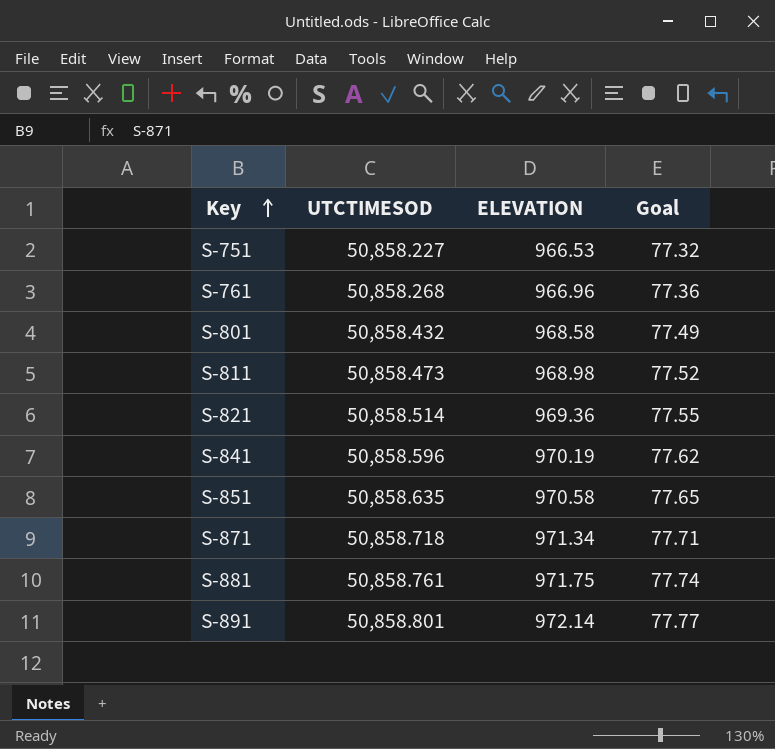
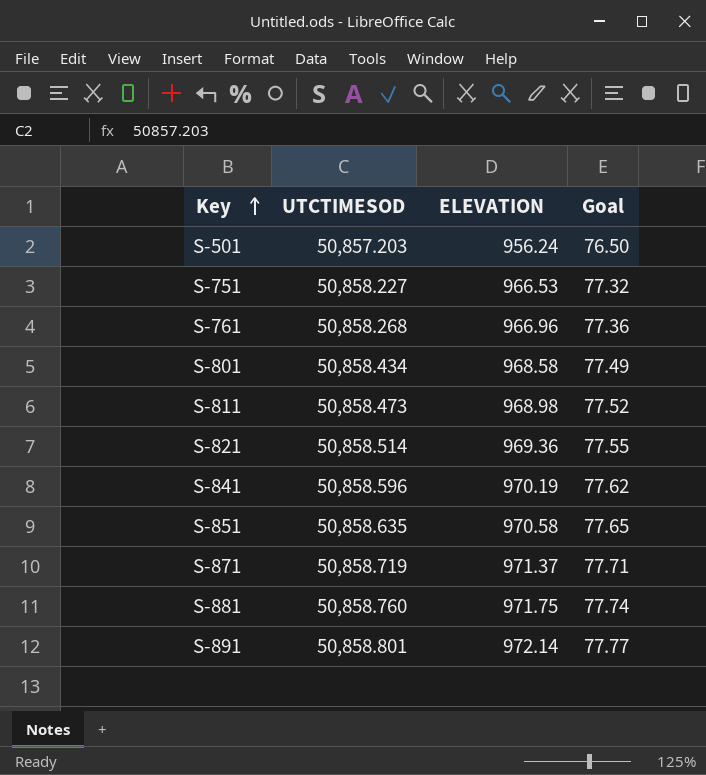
row S-501: none -> 50,857.203 | 956.24 | 76.50
S-801 | UTCTIMESOD: 50,858.432 -> 50,858.434
S-871 | UTCTIMESOD: 50,858.718 -> 50,858.719
S-871 | ELEVATION: 971.34 -> 971.37
S-881 | UTCTIMESOD: 50,858.761 -> 50,858.760

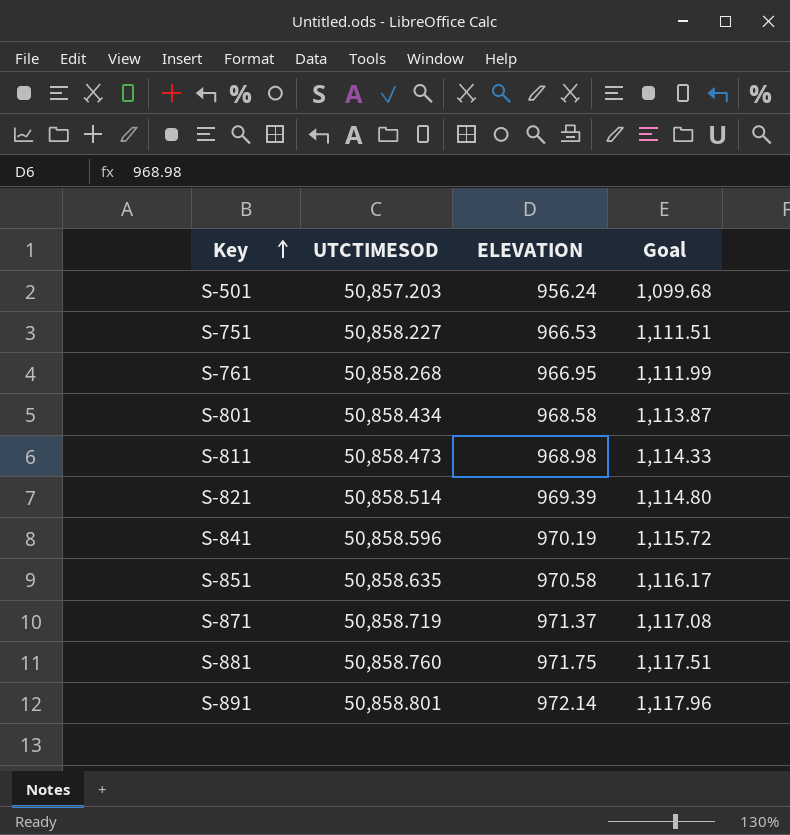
column Goal | formula: [ELEVATION] * 0.08 -> [ELEVATION] * 1.15
S-761 | ELEVATION: 966.96 -> 966.95
S-821 | ELEVATION: 969.36 -> 969.39

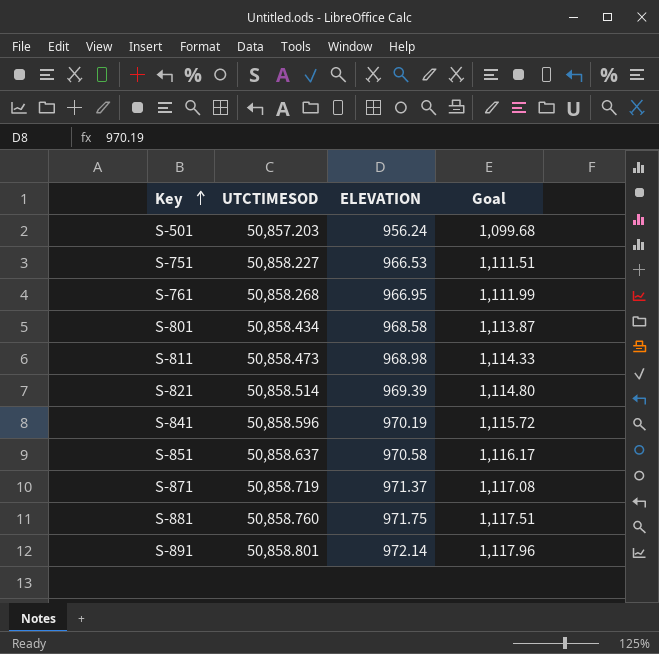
S-851 | UTCTIMESOD: 50,858.635 -> 50,858.637

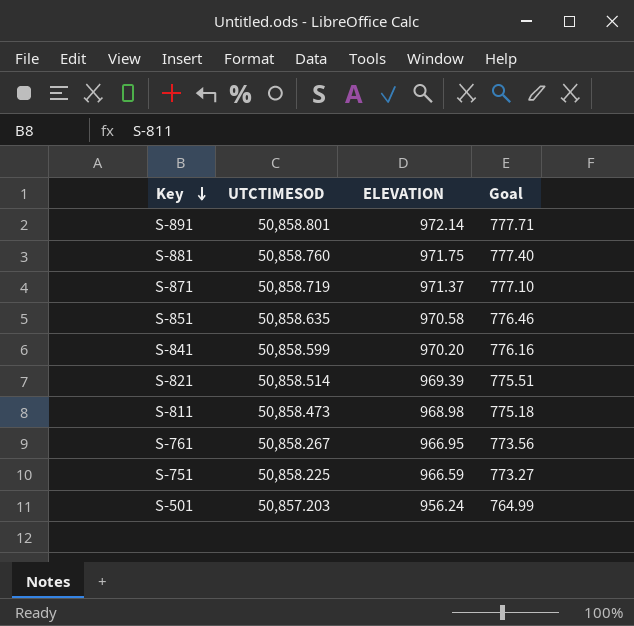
row order: Key ascending -> Key descending
column Goal | formula: [ELEVATION] * 1.15 -> [ELEVATION] * 0.8
row S-801: 50,858.434 | 968.58 | 1,113.87 -> none
S-851 | UTCTIMESOD: 50,858.637 -> 50,858.635
S-841 | UTCTIMESOD: 50,858.596 -> 50,858.599
S-841 | ELEVATION: 970.19 -> 970.20
S-761 | UTCTIMESOD: 50,858.268 -> 50,858.267
S-751 | UTCTIMESOD: 50,858.227 -> 50,858.225
S-751 | ELEVATION: 966.53 -> 966.59

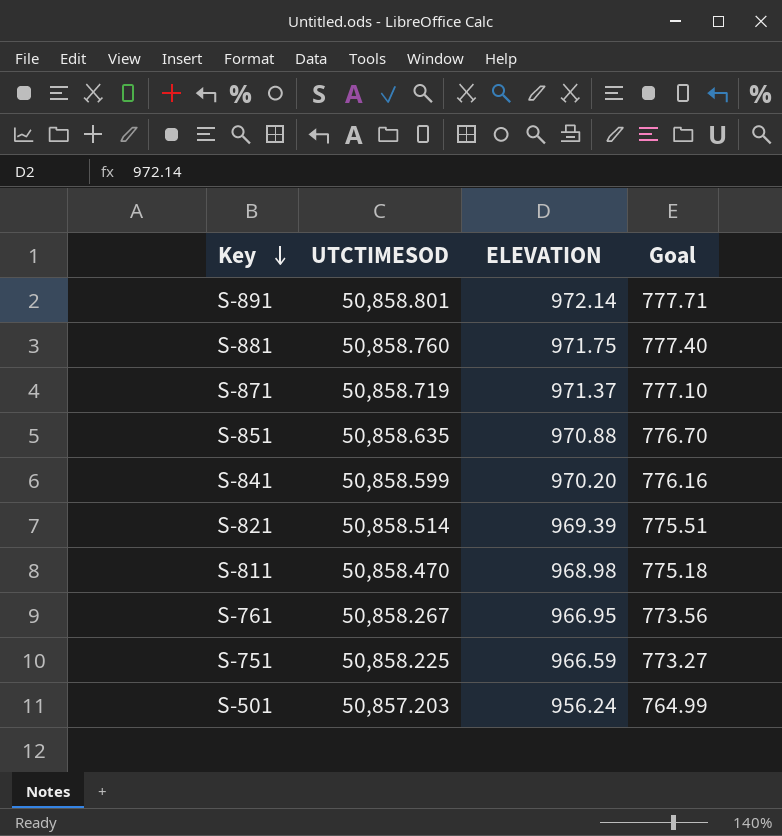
S-851 | ELEVATION: 970.58 -> 970.88
S-851 | Goal: 776.46 -> 776.70
S-811 | UTCTIMESOD: 50,858.473 -> 50,858.470

